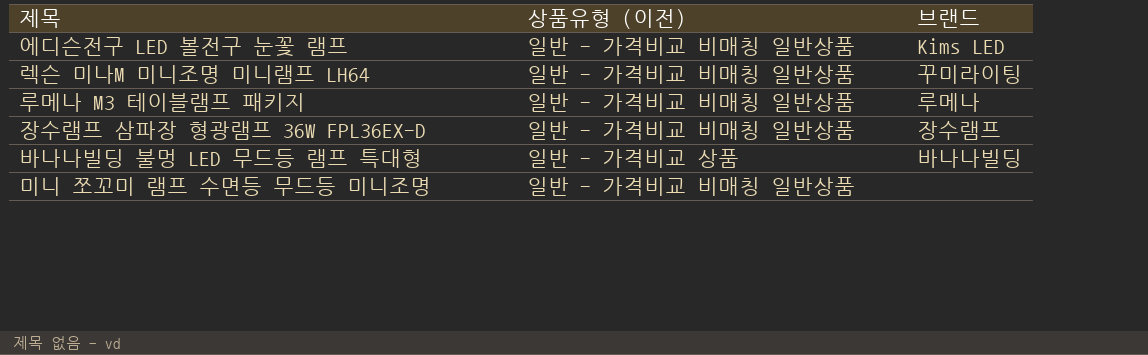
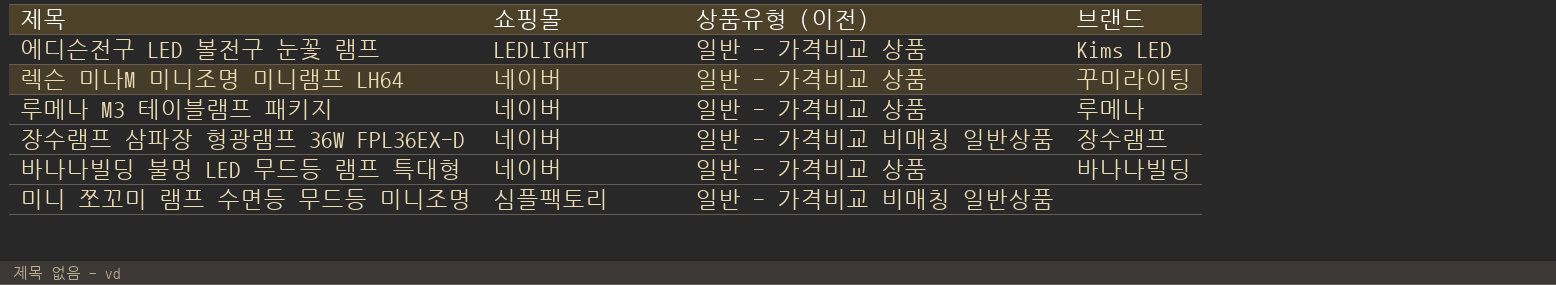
column 쇼핑몰 | position: none -> 2
에디슨전구 LED 볼전구 눈꽃 램프 | 상품유형 (이전): 일반 - 가격비교 비매칭 일반상품 -> 일반 - 가격비교 상품
렉슨 미나M 미니조명 미니램프 LH64 | 상품유형 (이전): 일반 - 가격비교 비매칭 일반상품 -> 일반 - 가격비교 상품
루메나 M3 테이블램프 패키지 | 상품유형 (이전): 일반 - 가격비교 비매칭 일반상품 -> 일반 - 가격비교 상품

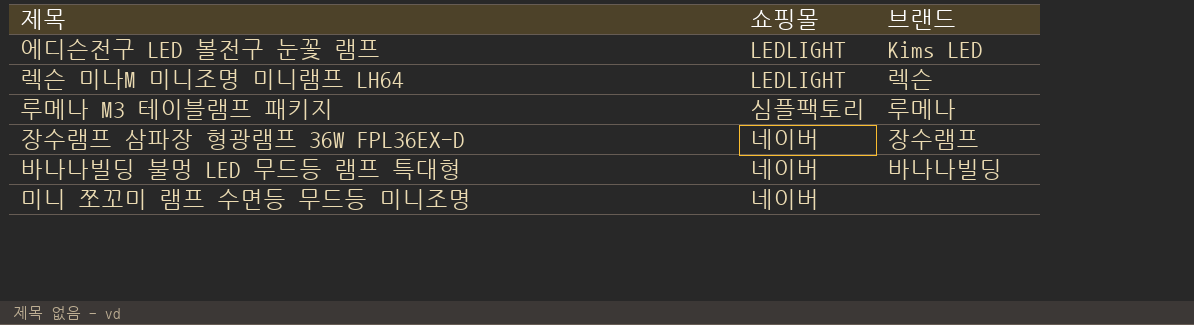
column 상품유형 (이전) | position: 3 -> none
렉슨 미나M 미니조명 미니램프 LH64 | 쇼핑몰: 네이버 -> LEDLIGHT
렉슨 미나M 미니조명 미니램프 LH64 | 브랜드: 꾸미라이팅 -> 렉슨
루메나 M3 테이블램프 패키지 | 쇼핑몰: 네이버 -> 심플팩토리
미니 쪼꼬미 램프 수면등 무드등 미니조명 | 쇼핑몰: 심플팩토리 -> 네이버

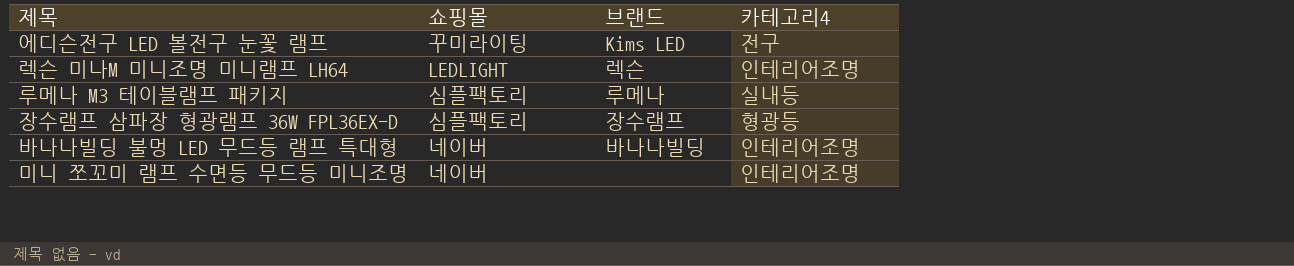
column 카테고리4 | position: none -> 4
에디슨전구 LED 볼전구 눈꽃 램프 | 쇼핑몰: LEDLIGHT -> 꾸미라이팅
장수램프 삼파장 형광램프 36W FPL36EX-D | 쇼핑몰: 네이버 -> 심플팩토리

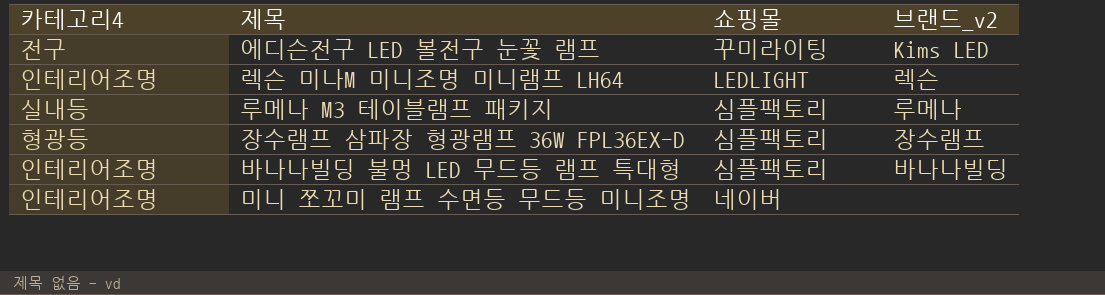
column 카테고리4 | position: 4 -> 1
column name: 브랜드 -> 브랜드_v2
바나나빌딩 불멍 LED 무드등 램프 특대형 | 쇼핑몰: 네이버 -> 심플팩토리

